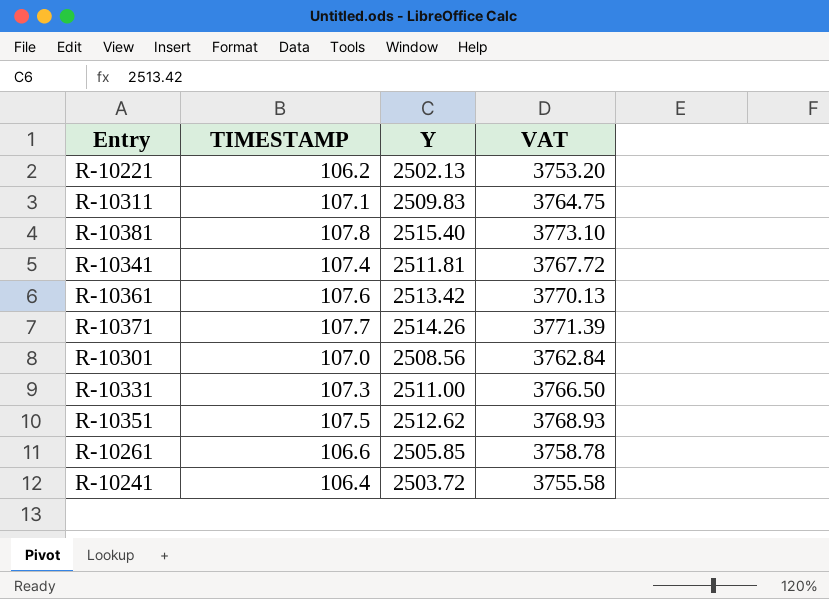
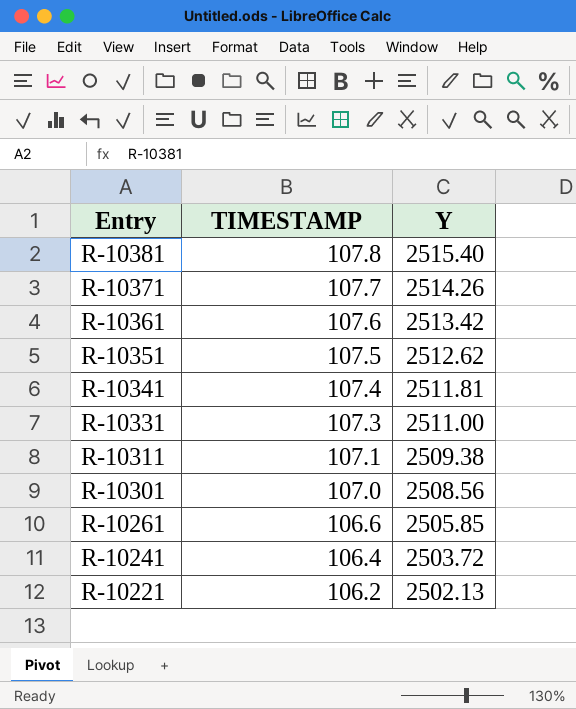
row order: none -> Entry descending
column VAT | formula: [Y] * 1.5 -> none
R-10311 | Y: 2509.83 -> 2509.38

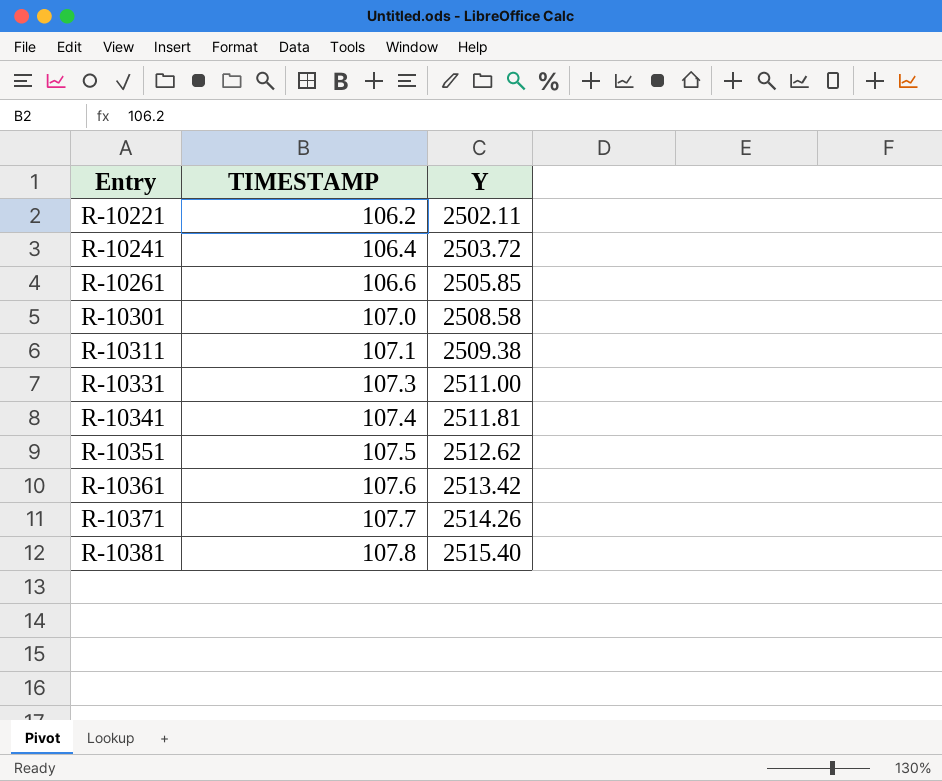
row order: Entry descending -> Entry ascending
R-10221 | Y: 2502.13 -> 2502.11
R-10301 | Y: 2508.56 -> 2508.58

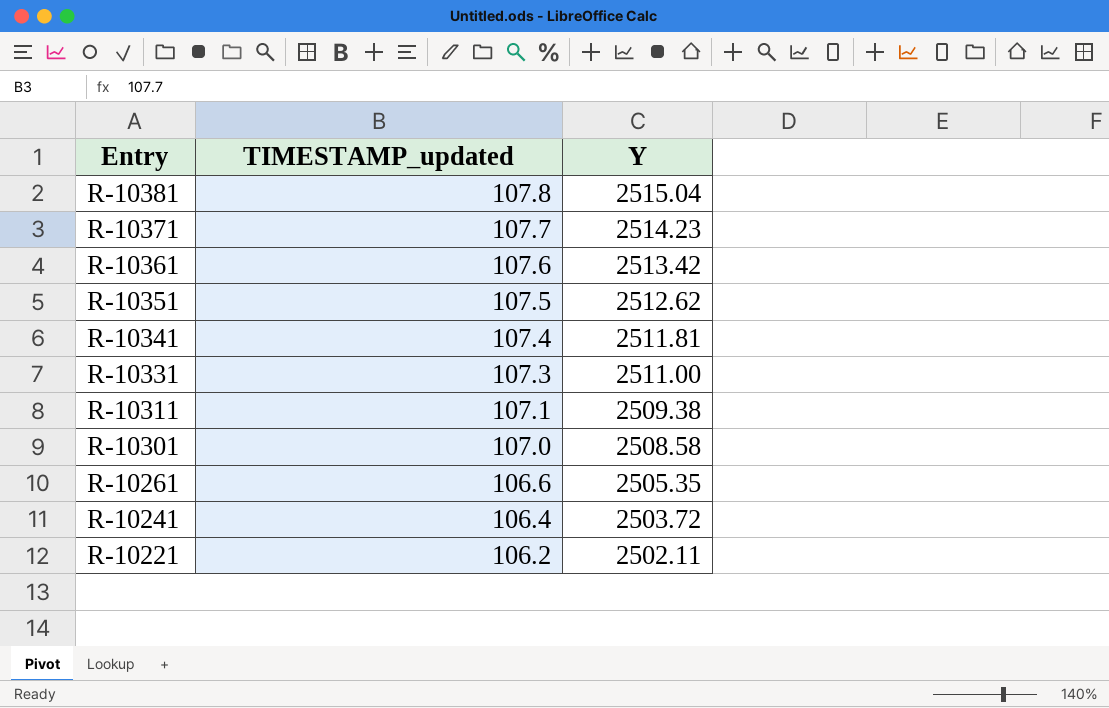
row order: Entry ascending -> Entry descending
column name: TIMESTAMP -> TIMESTAMP_updated
R-10381 | Y: 2515.40 -> 2515.04
R-10371 | Y: 2514.26 -> 2514.23
R-10261 | Y: 2505.85 -> 2505.35

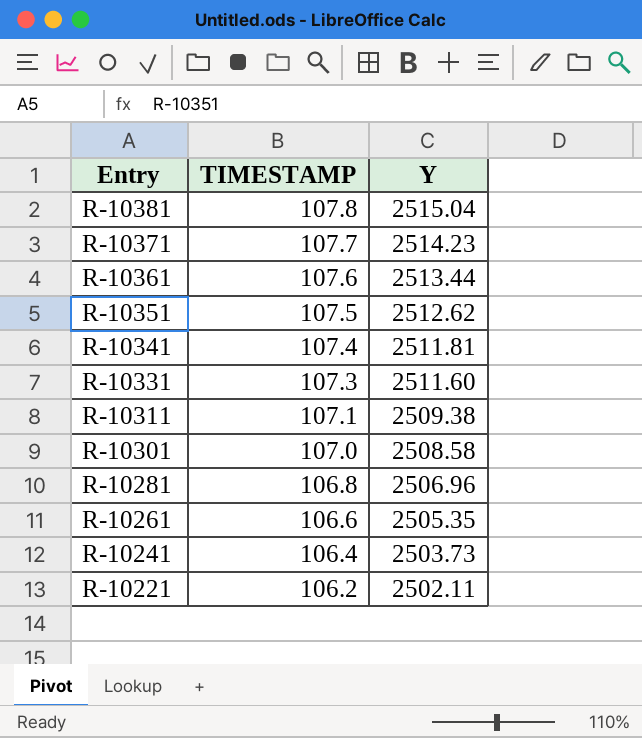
column name: TIMESTAMP_updated -> TIMESTAMP
R-10361 | Y: 2513.42 -> 2513.44
R-10331 | Y: 2511.00 -> 2511.60
row R-10281: none -> 106.8 | 2506.96
R-10241 | Y: 2503.72 -> 2503.73

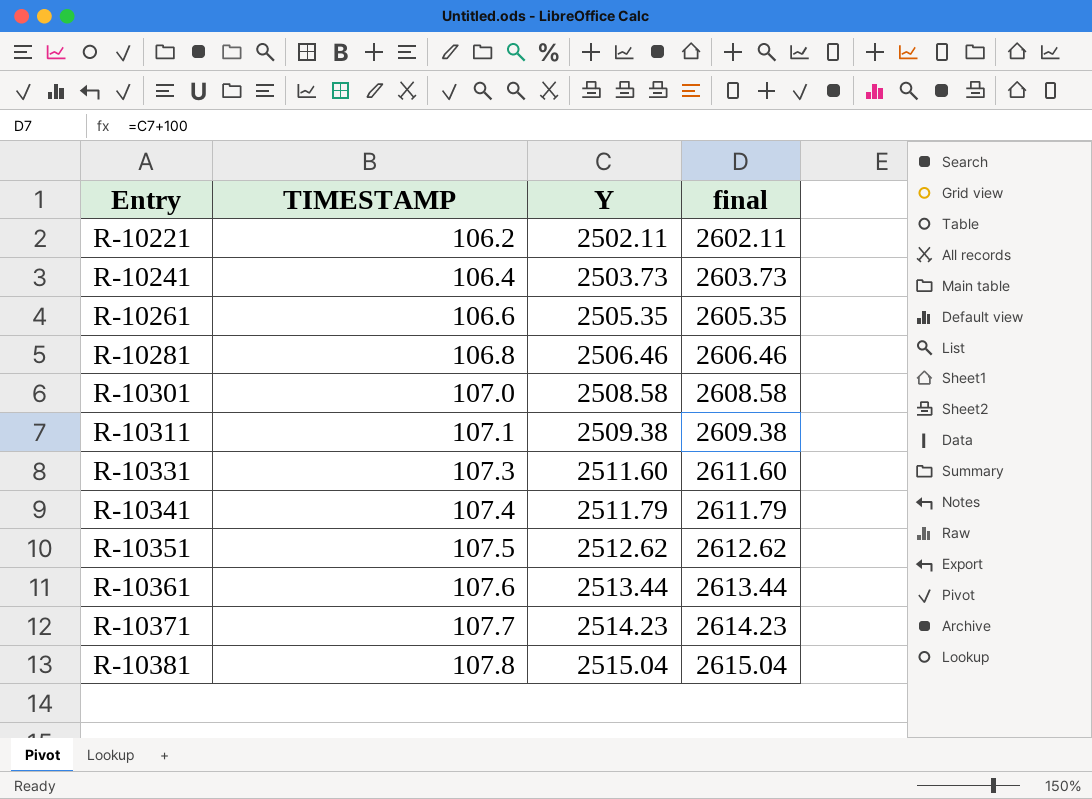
row order: Entry descending -> Entry ascending
column final | formula: none -> [Y] + 100
R-10281 | Y: 2506.96 -> 2506.46
R-10341 | Y: 2511.81 -> 2511.79

